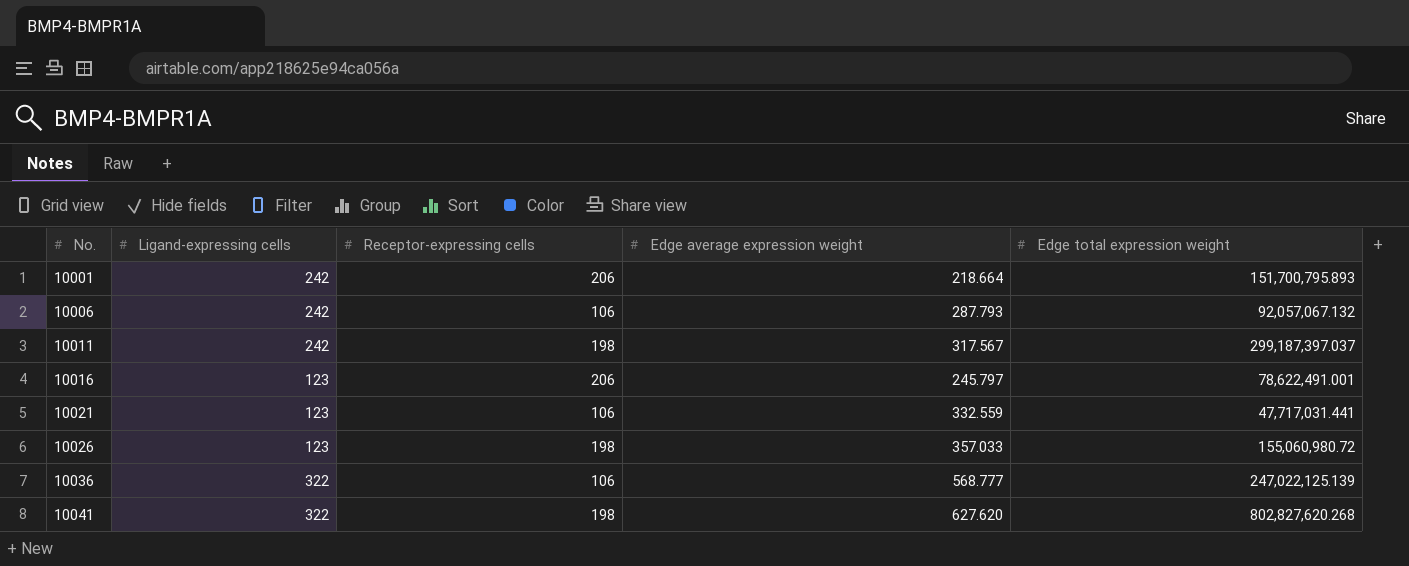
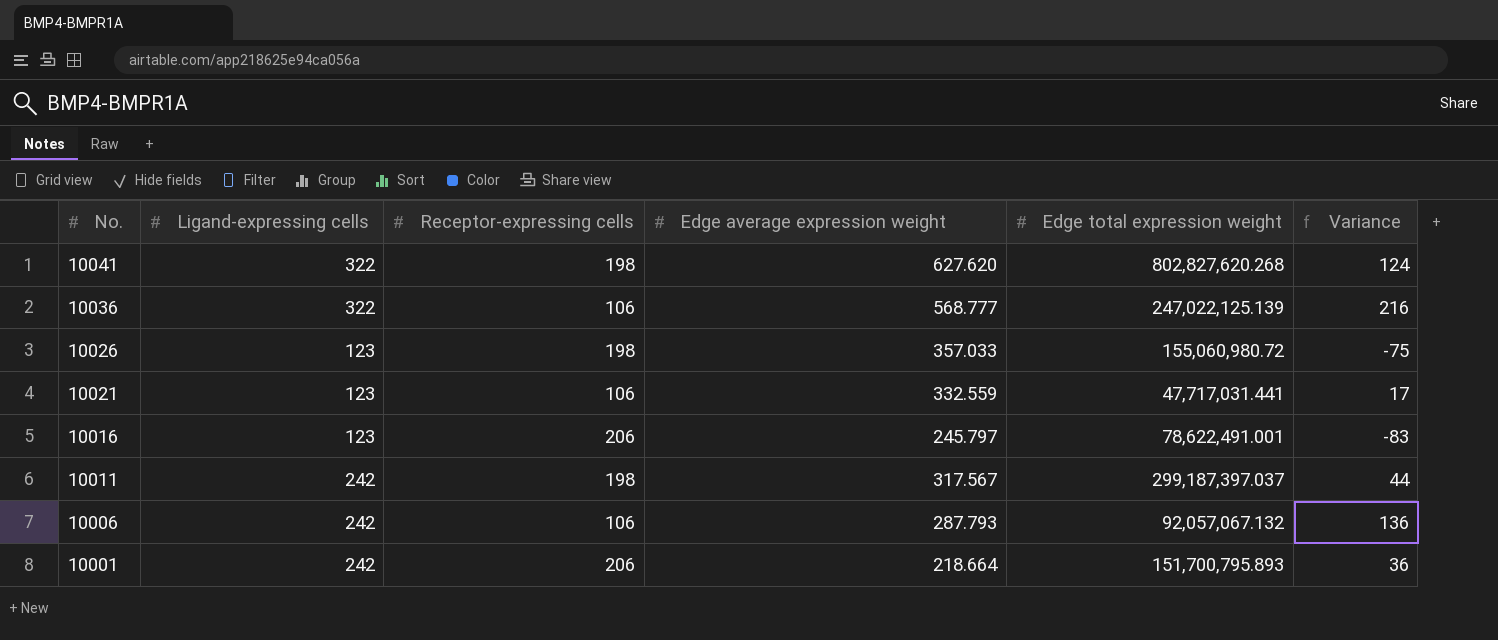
row order: No. ascending -> No. descending
column Variance | formula: none -> [Ligand-expressing cells] - [Receptor-expressing cells]

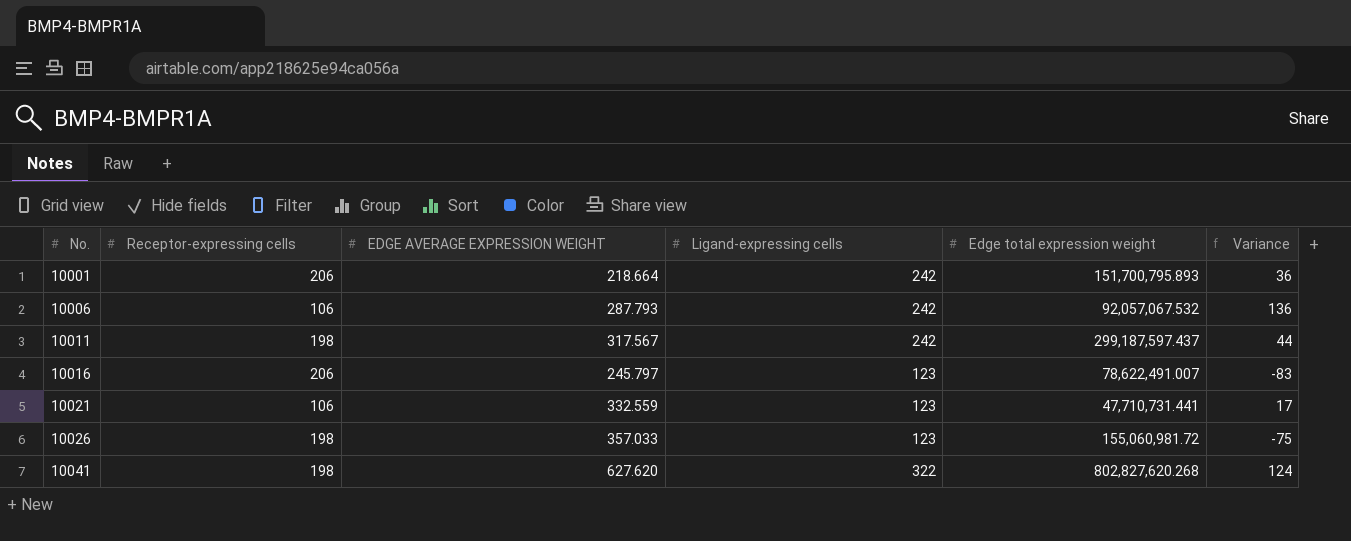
row order: No. descending -> No. ascending
column name: Edge average expression weight -> EDGE AVERAGE EXPRESSION WEIGHT
column Ligand-expressing cells | position: 2 -> 4
row 10036: 322 | 106 | 568.777 | 247,022,125.139 | 216 -> none
10006 | Edge total expression weight: 92,057,067.132 -> 92,057,067.532
10011 | Edge total expression weight: 299,187,397.037 -> 299,187,597.437
10016 | Edge total expression weight: 78,622,491.001 -> 78,622,491.007
10021 | Edge total expression weight: 47,717,031.441 -> 47,710,731.441
10026 | Edge total expression weight: 155,060,980.72 -> 155,060,981.72

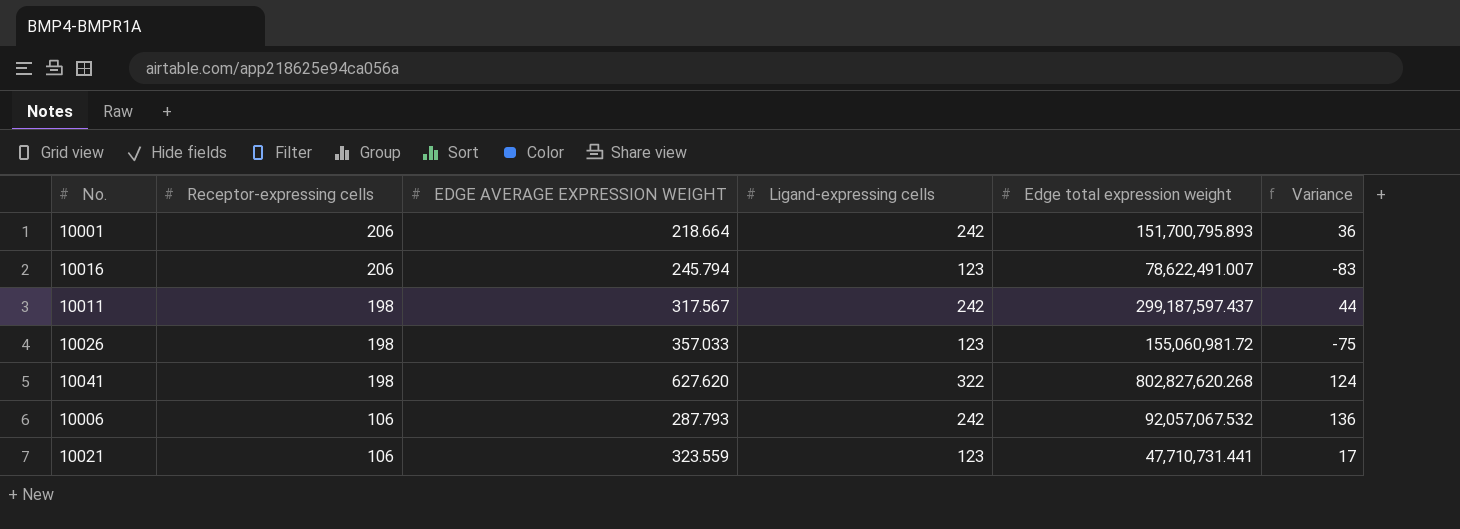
row order: No. ascending -> Receptor-expressing cells descending
10016 | EDGE AVERAGE EXPRESSION WEIGHT: 245.797 -> 245.794
10021 | EDGE AVERAGE EXPRESSION WEIGHT: 332.559 -> 323.559

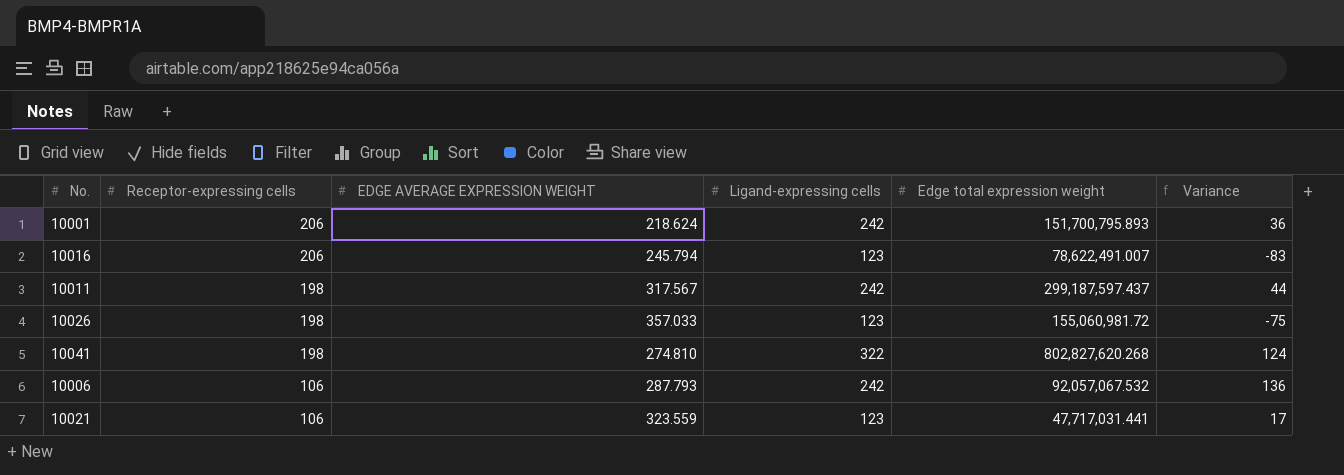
10001 | EDGE AVERAGE EXPRESSION WEIGHT: 218.664 -> 218.624
10041 | EDGE AVERAGE EXPRESSION WEIGHT: 627.620 -> 274.810
10021 | Edge total expression weight: 47,710,731.441 -> 47,717,031.441

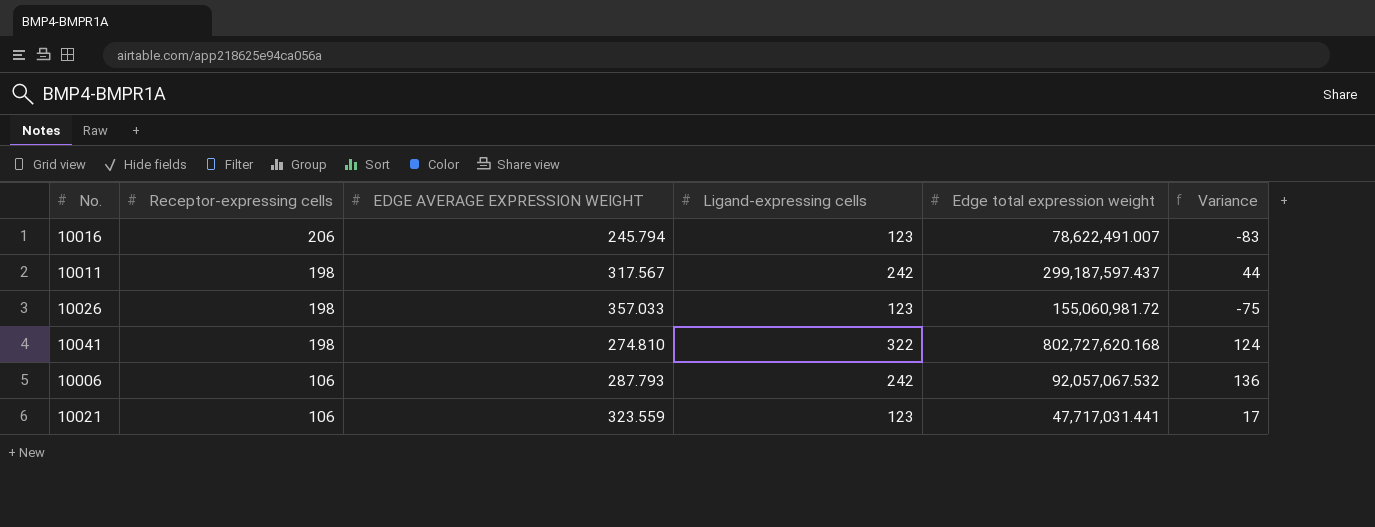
row 10001: 206 | 218.624 | 242 | 151,700,795.893 | 36 -> none
10041 | Edge total expression weight: 802,827,620.268 -> 802,727,620.168

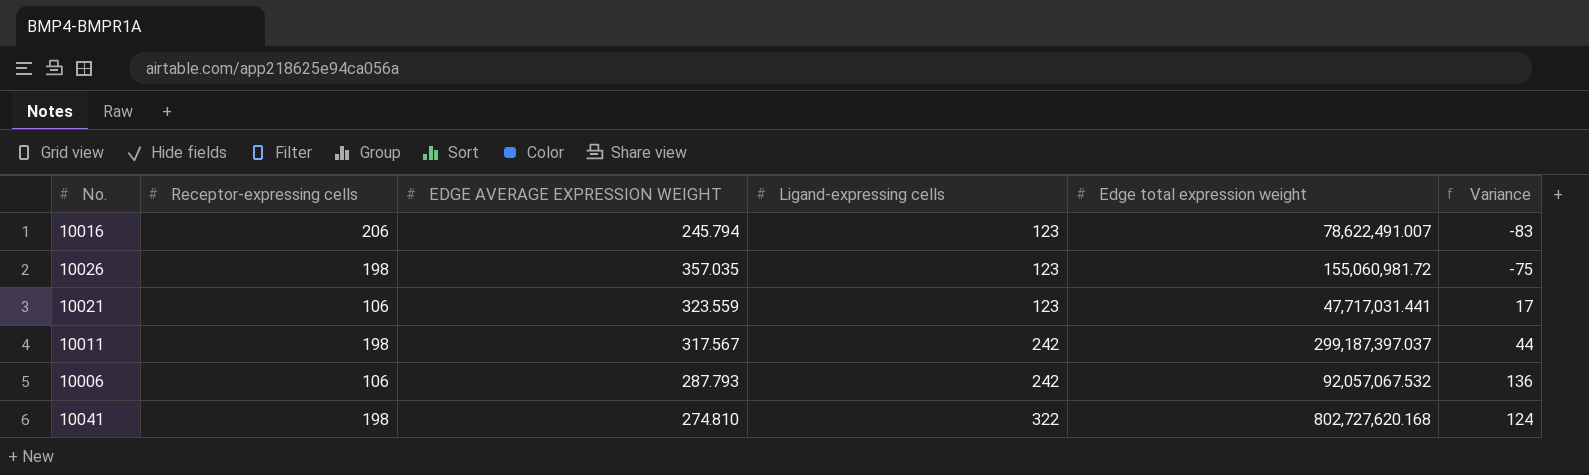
row order: Receptor-expressing cells descending -> Ligand-expressing cells ascending
10026 | EDGE AVERAGE EXPRESSION WEIGHT: 357.033 -> 357.035
10011 | Edge total expression weight: 299,187,597.437 -> 299,187,397.037

